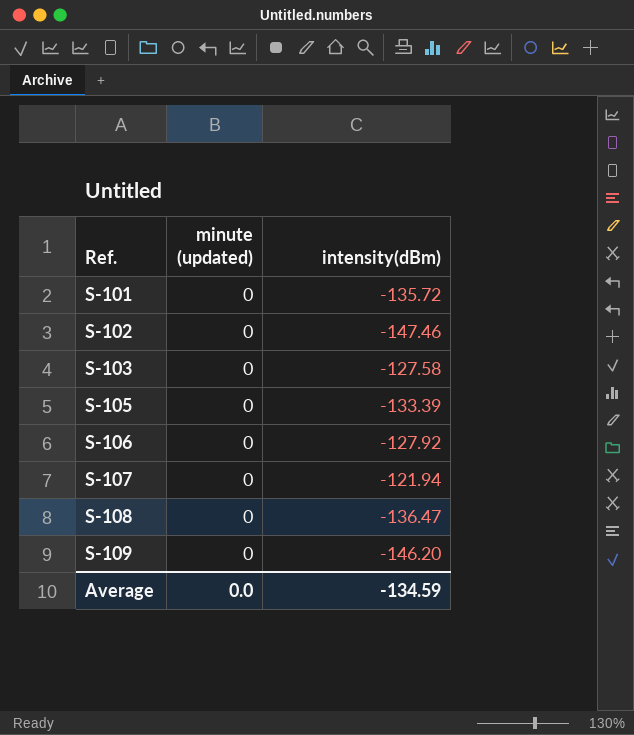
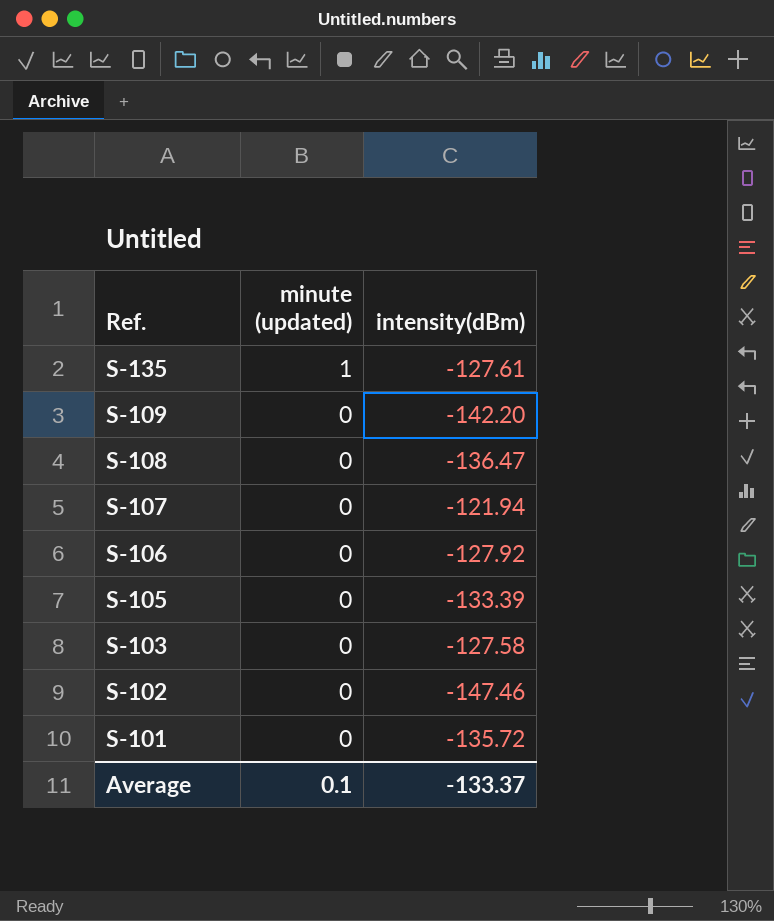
row order: Ref. ascending -> Ref. descending
row S-135: none -> 1 | -127.61
S-109 | intensity(dBm): -146.20 -> -142.20
Average | minute (updated): 0.0 -> 0.1
Average | intensity(dBm): -134.59 -> -133.37

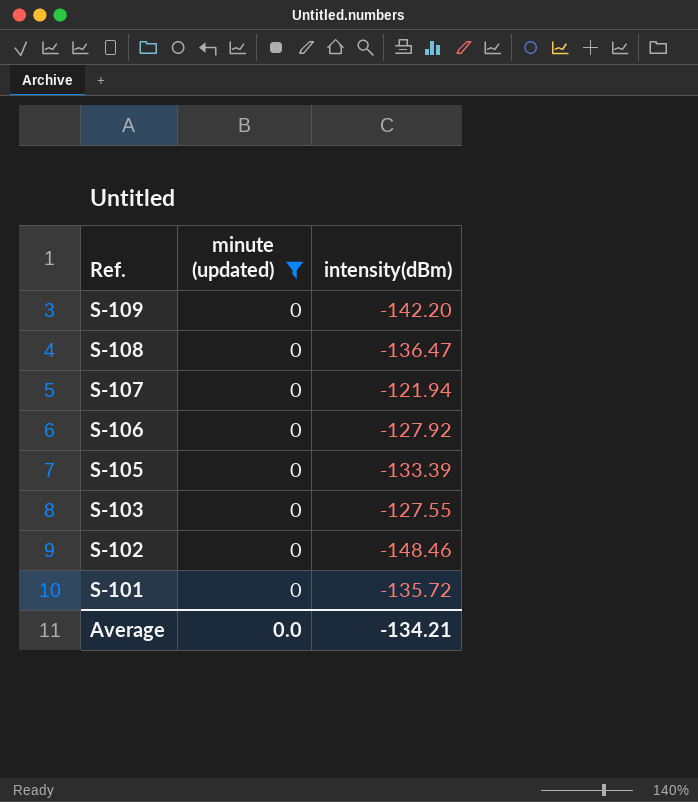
filter: none -> minute (updated) = 0
S-103 | intensity(dBm): -127.58 -> -127.55
S-102 | intensity(dBm): -147.46 -> -148.46
Average | minute (updated): 0.1 -> 0.0
Average | intensity(dBm): -133.37 -> -134.21

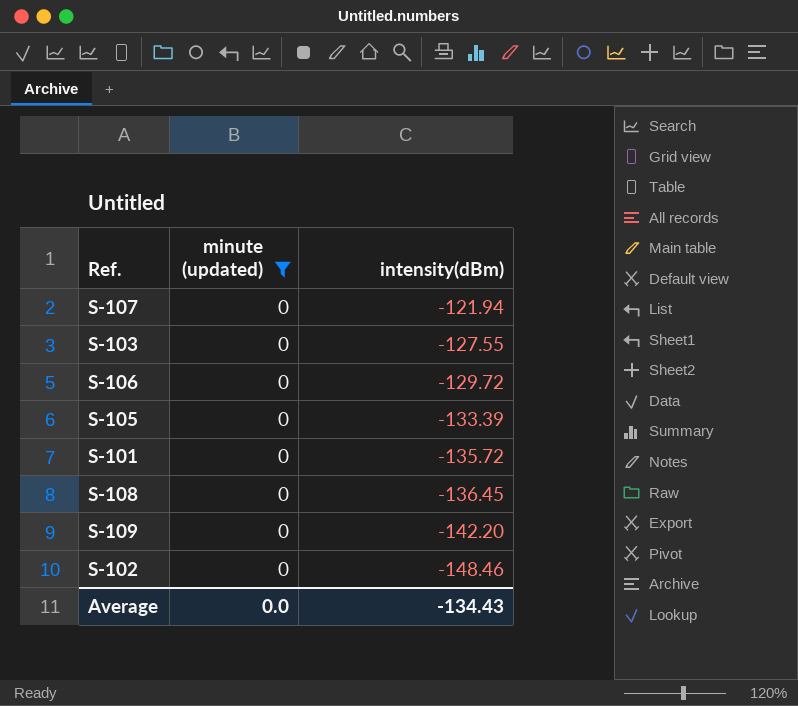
row order: Ref. descending -> intensity(dBm) descending
S-106 | intensity(dBm): -127.92 -> -129.72
S-108 | intensity(dBm): -136.47 -> -136.45
Average | intensity(dBm): -134.21 -> -134.43

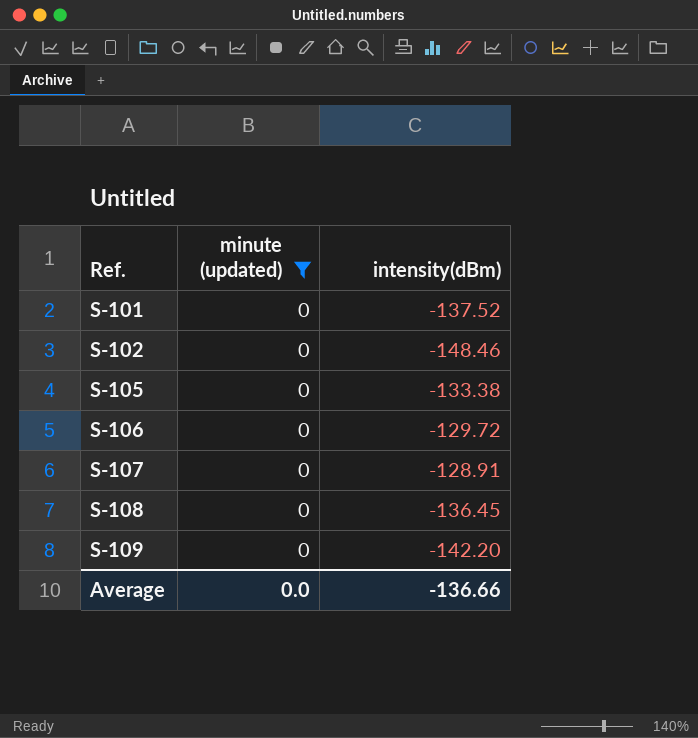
row order: intensity(dBm) descending -> Ref. ascending
row S-103: 0 | -127.55 -> none
S-101 | intensity(dBm): -135.72 -> -137.52
S-105 | intensity(dBm): -133.39 -> -133.38
S-107 | intensity(dBm): -121.94 -> -128.91
Average | intensity(dBm): -134.43 -> -136.66

